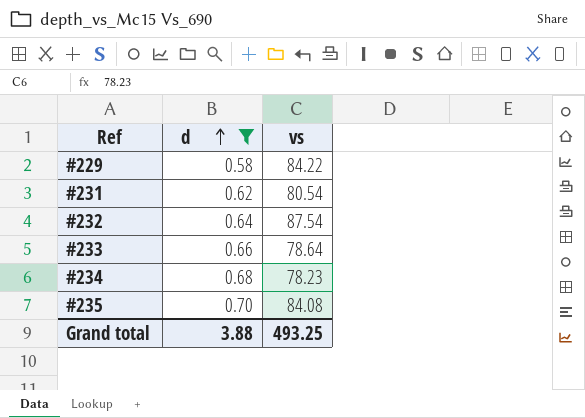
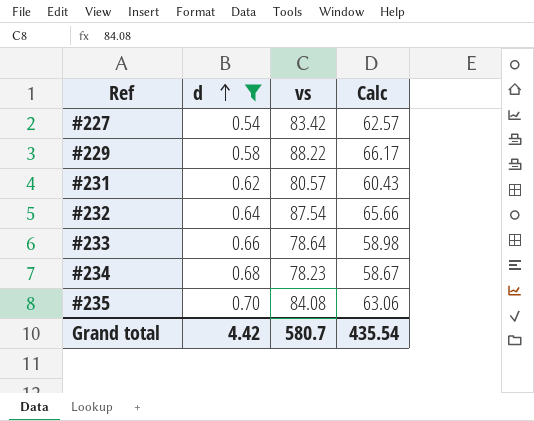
column Calc | formula: none -> [vs] * 0.75
row #227: none -> 0.54 | 83.42 | 62.57
#229 | vs: 84.22 -> 88.22
#231 | vs: 80.54 -> 80.57
Grand total | d: 3.88 -> 4.42
Grand total | vs: 493.25 -> 580.7

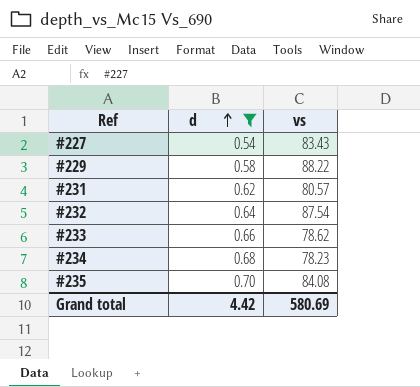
column Calc | formula: [vs] * 0.75 -> none
#227 | vs: 83.42 -> 83.43
#233 | vs: 78.64 -> 78.62
Grand total | vs: 580.7 -> 580.69

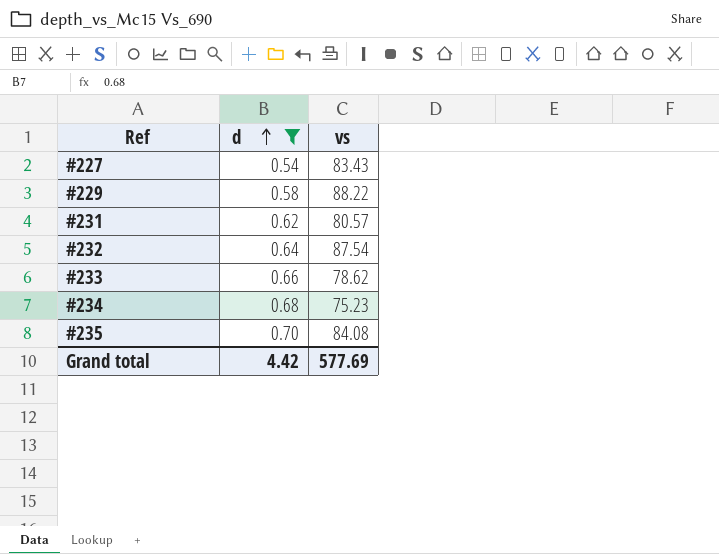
#234 | vs: 78.23 -> 75.23
Grand total | vs: 580.69 -> 577.69

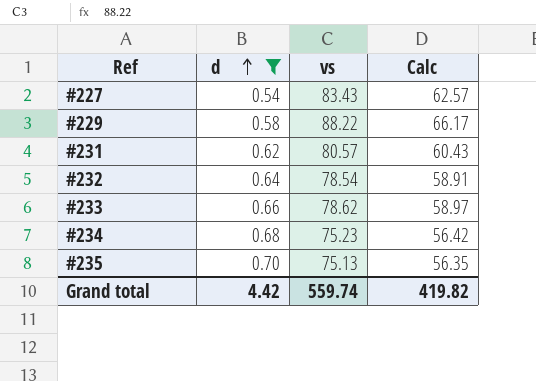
column Calc | formula: none -> [vs] * 0.75
#232 | vs: 87.54 -> 78.54
#235 | vs: 84.08 -> 75.13
Grand total | vs: 577.69 -> 559.74

